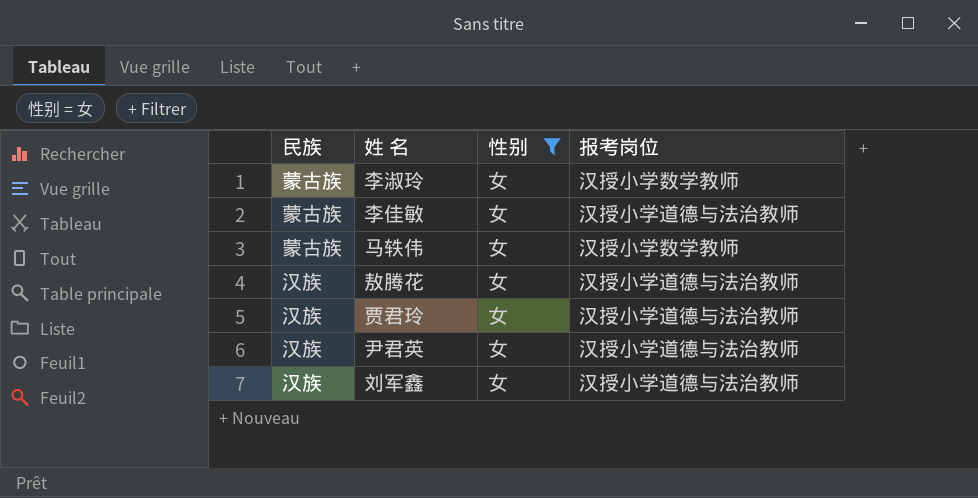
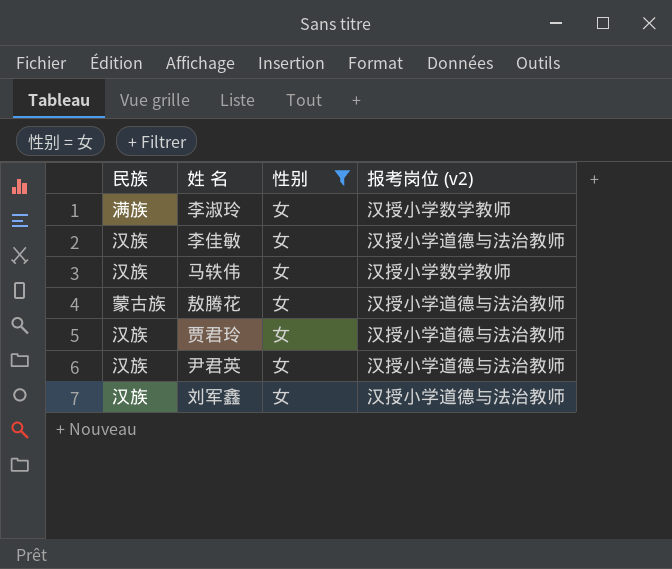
column name: 报考岗位 -> 报考岗位 (v2)
李淑玲 | 民族: 蒙古族 -> 满族
李佳敏 | 民族: 蒙古族 -> 汉族
马轶伟 | 民族: 蒙古族 -> 汉族
敖腾花 | 民族: 汉族 -> 蒙古族

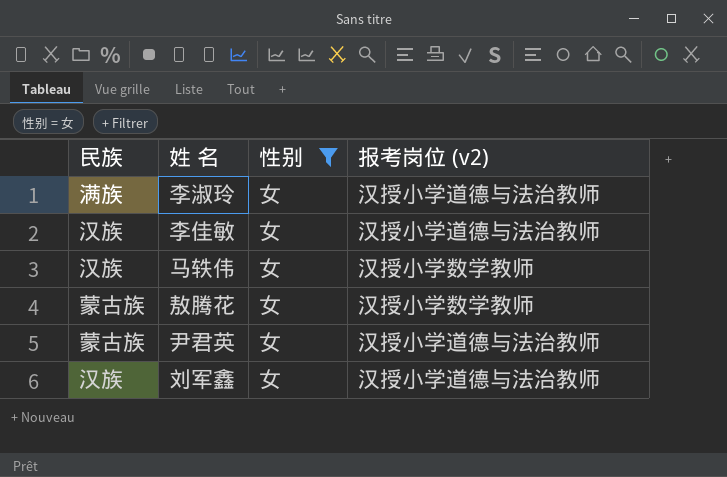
row 贾君玲: 汉族 | 女 | 汉授小学道德与法治教师 -> none
李淑玲 | 报考岗位 (v2): 汉授小学数学教师 -> 汉授小学道德与法治教师
敖腾花 | 报考岗位 (v2): 汉授小学道德与法治教师 -> 汉授小学数学教师
尹君英 | 民族: 汉族 -> 蒙古族

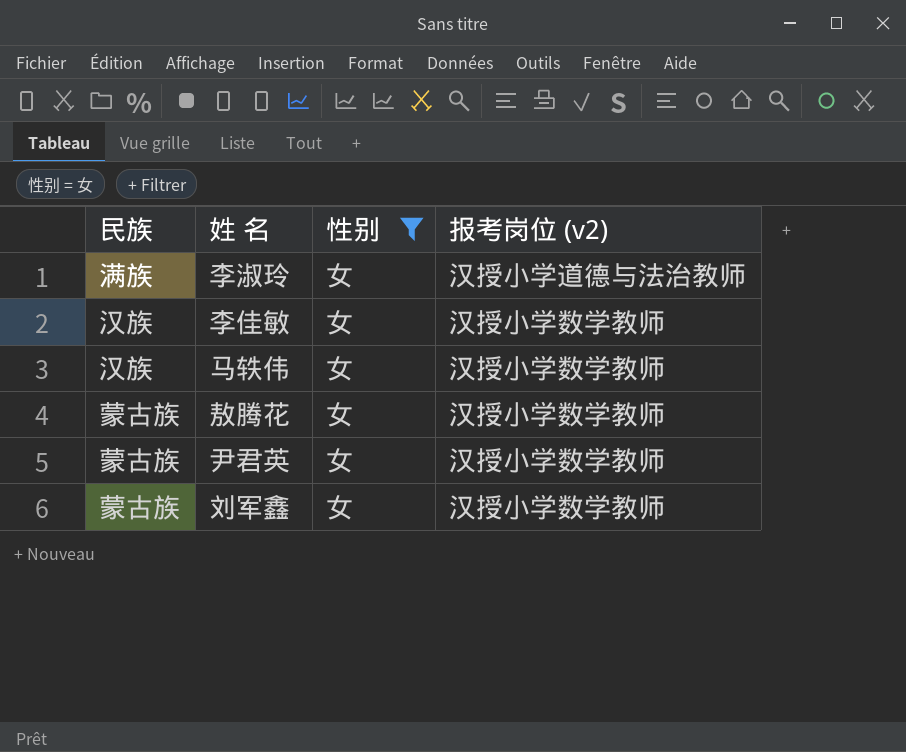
李佳敏 | 报考岗位 (v2): 汉授小学道德与法治教师 -> 汉授小学数学教师
尹君英 | 报考岗位 (v2): 汉授小学道德与法治教师 -> 汉授小学数学教师
刘军鑫 | 民族: 汉族 -> 蒙古族
刘军鑫 | 报考岗位 (v2): 汉授小学道德与法治教师 -> 汉授小学数学教师

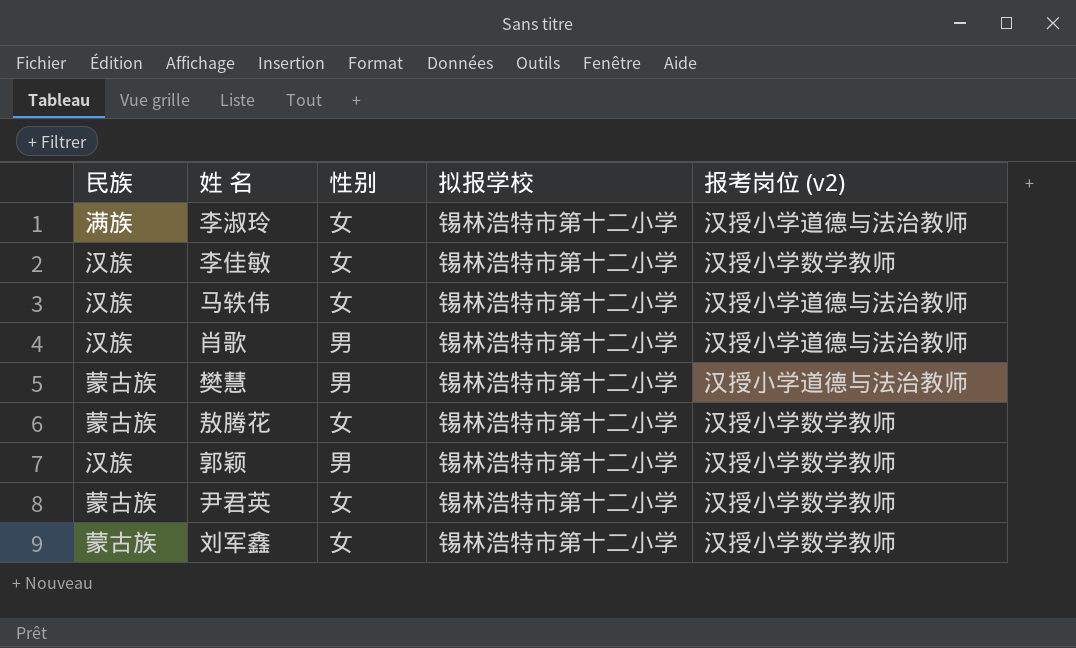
filter: 性别 = 女 -> none
column 拟报学校 | position: none -> 4
马轶伟 | 报考岗位 (v2): 汉授小学数学教师 -> 汉授小学道德与法治教师

